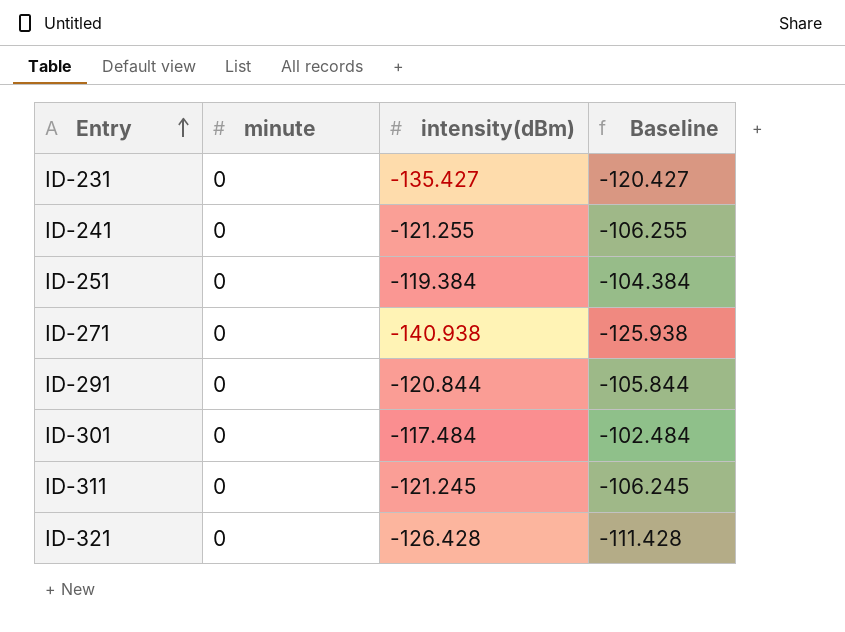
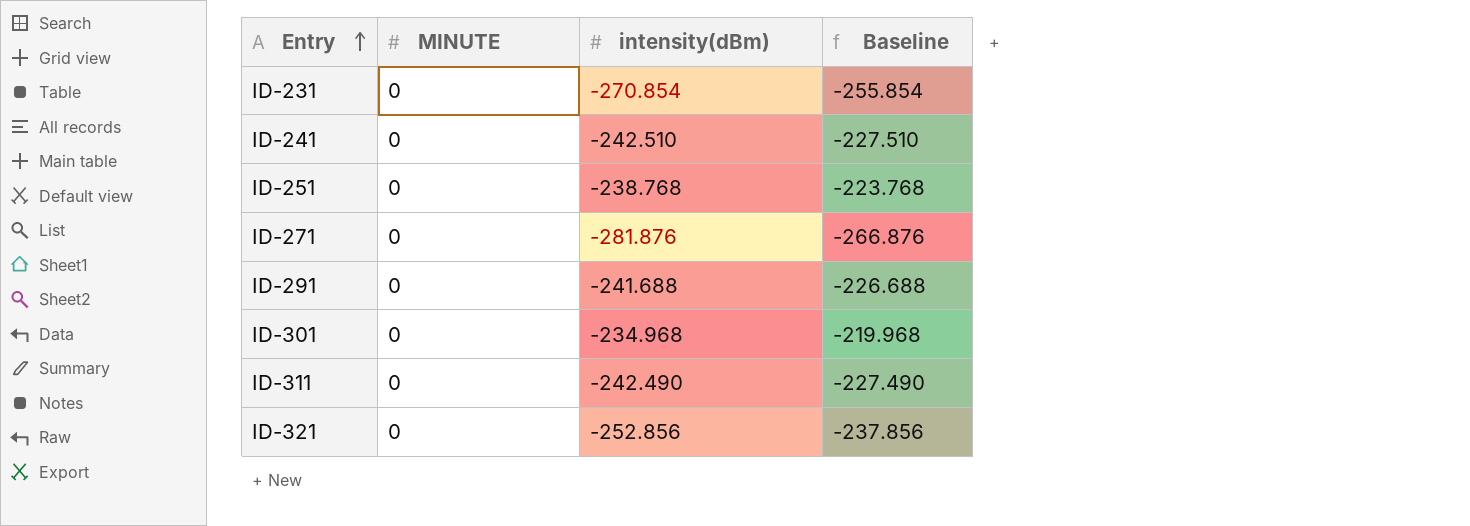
column name: minute -> MINUTE
ID-231 | intensity(dBm): -135.427 -> -270.854
ID-231 | Baseline: -120.427 -> -255.854
ID-241 | intensity(dBm): -121.255 -> -242.510
ID-241 | Baseline: -106.255 -> -227.510
ID-251 | intensity(dBm): -119.384 -> -238.768
ID-251 | Baseline: -104.384 -> -223.768
ID-271 | intensity(dBm): -140.938 -> -281.876
ID-271 | Baseline: -125.938 -> -266.876
ID-291 | intensity(dBm): -120.844 -> -241.688
ID-291 | Baseline: -105.844 -> -226.688
ID-301 | intensity(dBm): -117.484 -> -234.968
ID-301 | Baseline: -102.484 -> -219.968
ID-311 | intensity(dBm): -121.245 -> -242.490
ID-311 | Baseline: -106.245 -> -227.490
ID-321 | intensity(dBm): -126.428 -> -252.856
ID-321 | Baseline: -111.428 -> -237.856

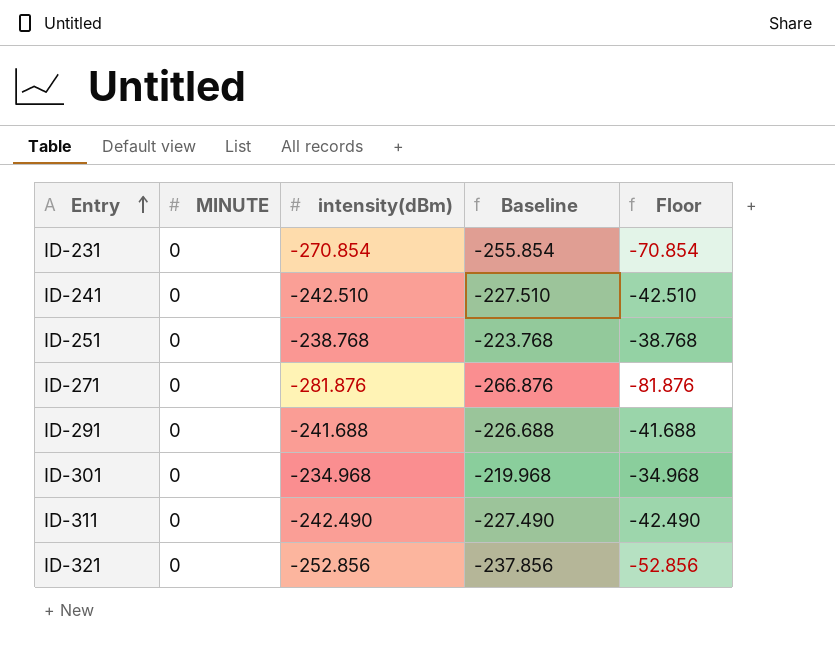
column Floor | formula: none -> [intensity(dBm)] + 200

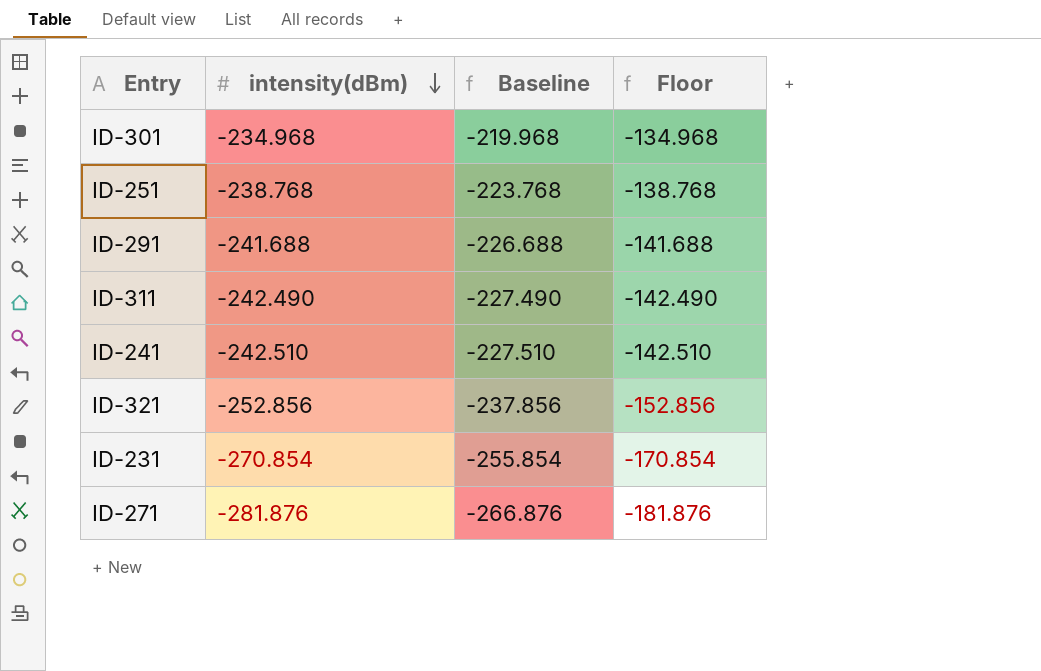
row order: Entry ascending -> intensity(dBm) descending
column MINUTE | position: 2 -> none
column Floor | formula: [intensity(dBm)] + 200 -> [intensity(dBm)] + 100

